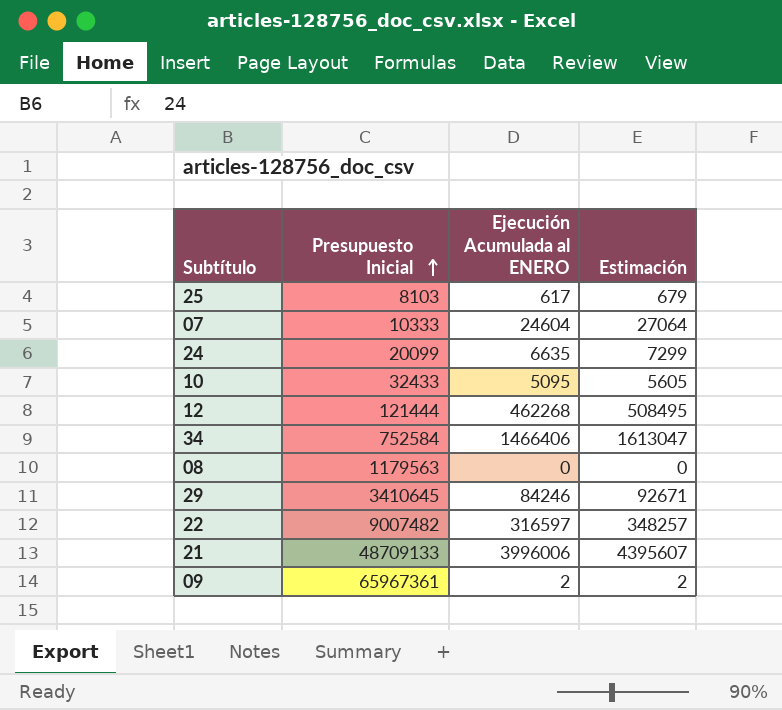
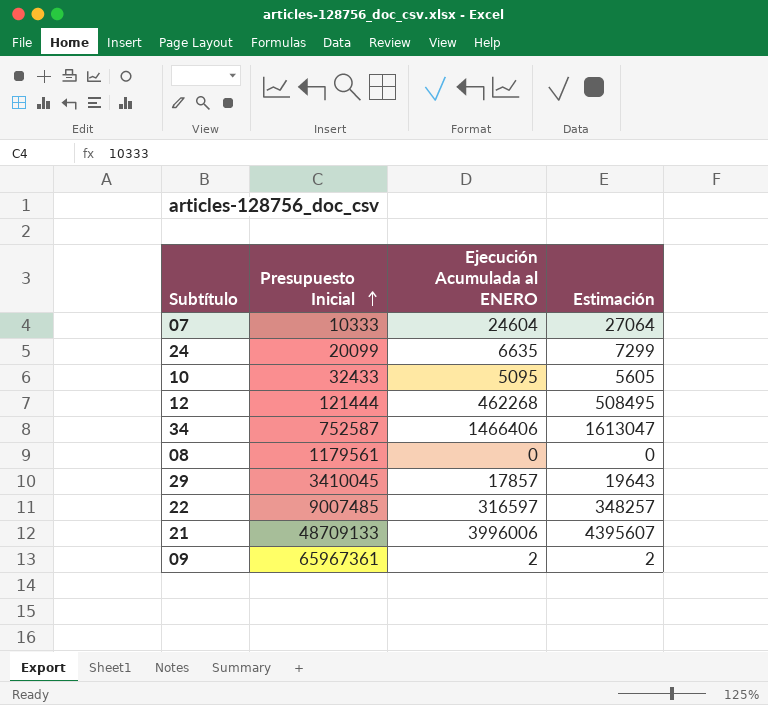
row 25: 8103 | 617 | 679 -> none
34 | Presupuesto Inicial: 752584 -> 752587
08 | Presupuesto Inicial: 1179563 -> 1179561
29 | Presupuesto Inicial: 3410645 -> 3410045
29 | Ejecución Acumulada al ENERO: 84246 -> 17857
29 | Estimación: 92671 -> 19643
22 | Presupuesto Inicial: 9007482 -> 9007485

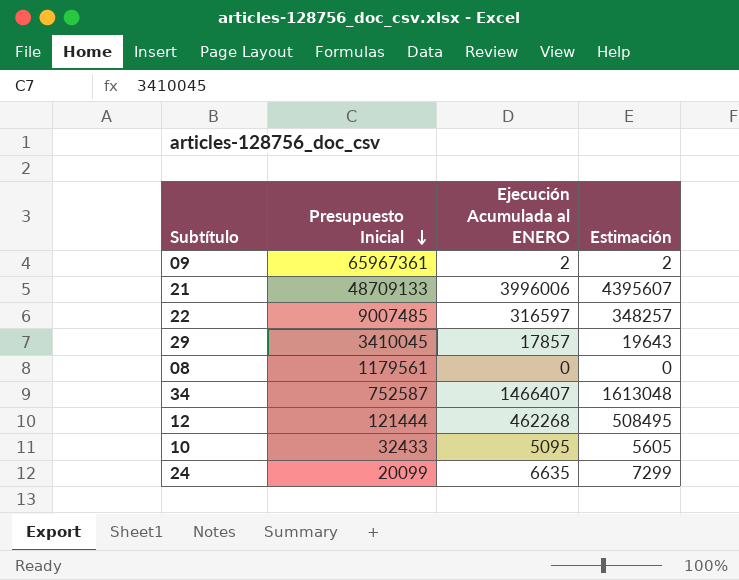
row order: Presupuesto Inicial ascending -> Presupuesto Inicial descending
row 07: 10333 | 24604 | 27064 -> none
34 | Ejecución Acumulada al ENERO: 1466406 -> 1466407
34 | Estimación: 1613047 -> 1613048

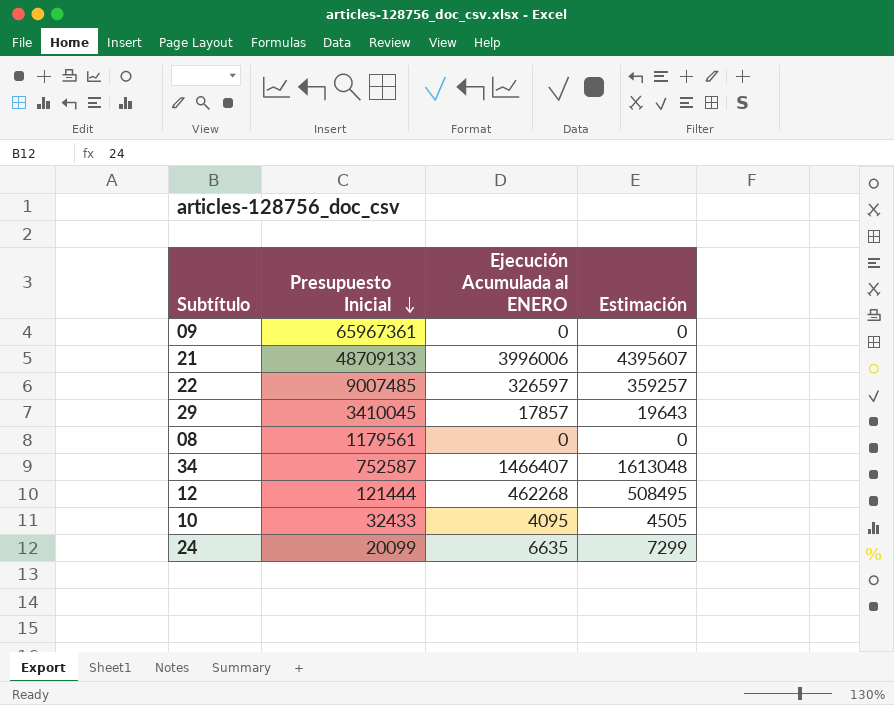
09 | Ejecución Acumulada al ENERO: 2 -> 0
09 | Estimación: 2 -> 0
22 | Ejecución Acumulada al ENERO: 316597 -> 326597
22 | Estimación: 348257 -> 359257
10 | Ejecución Acumulada al ENERO: 5095 -> 4095
10 | Estimación: 5605 -> 4505

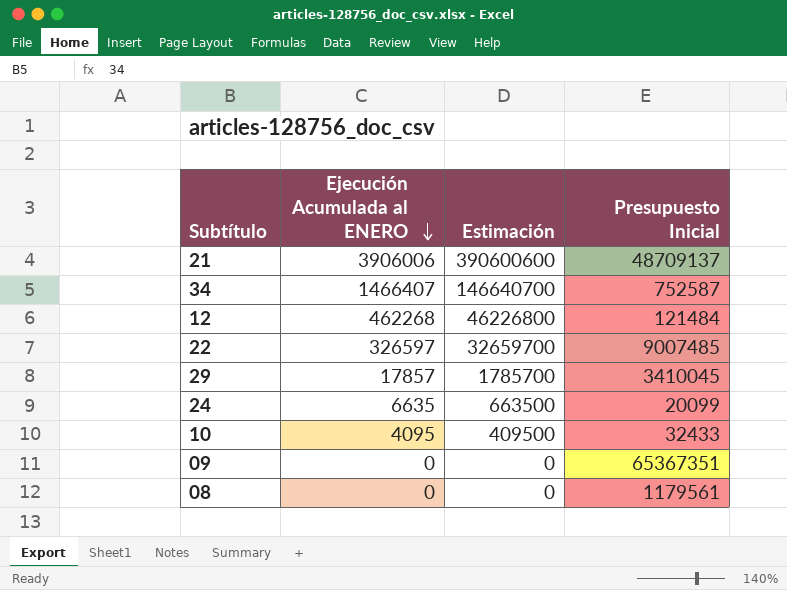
row order: Presupuesto Inicial descending -> Ejecución Acumulada al ENERO descending
column Estimación | formula: [Ejecución Acumulada al ENERO] * 1,1 -> [Ejecución Acumulada al ENERO] * 100
column Presupuesto Inicial | position: 2 -> 4
21 | Ejecución Acumulada al ENERO: 3996006 -> 3906006
21 | Presupuesto Inicial: 48709133 -> 48709137
12 | Presupuesto Inicial: 121444 -> 121484
09 | Presupuesto Inicial: 65967361 -> 65367351

